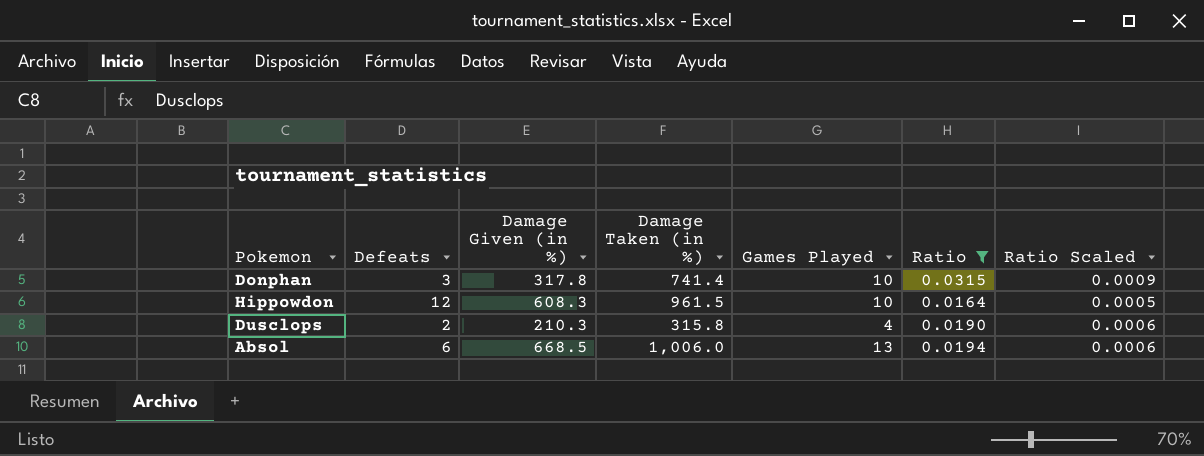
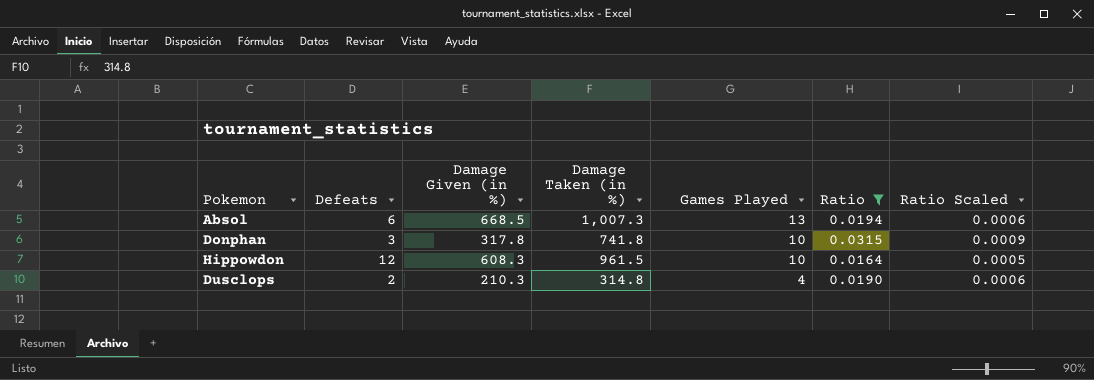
row order: none -> Games Played descending
Absol | Damage Taken (in %): 1,006.0 -> 1,007.3
Donphan | Damage Taken (in %): 741.4 -> 741.8
Dusclops | Damage Taken (in %): 315.8 -> 314.8

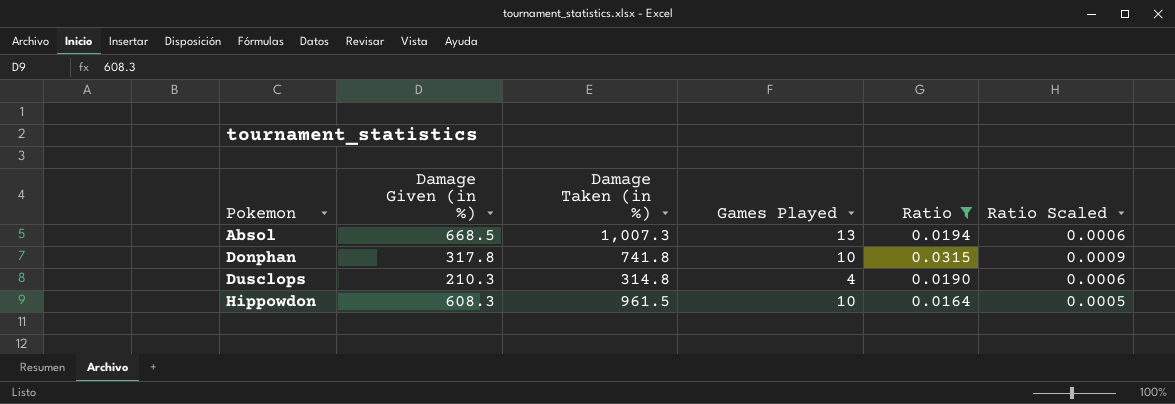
row order: Games Played descending -> Pokemon ascending
column Defeats | position: 2 -> none

